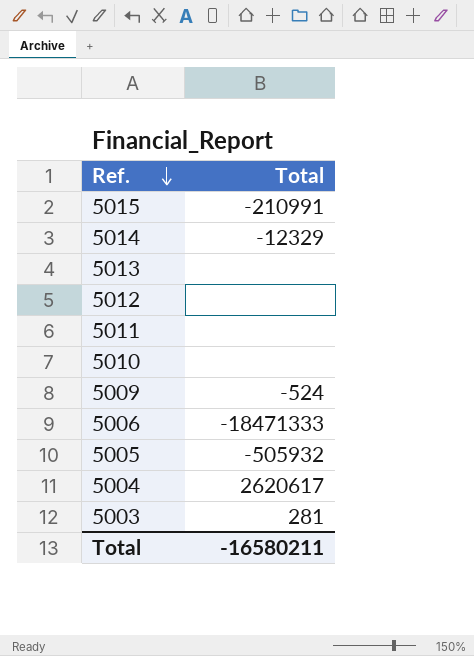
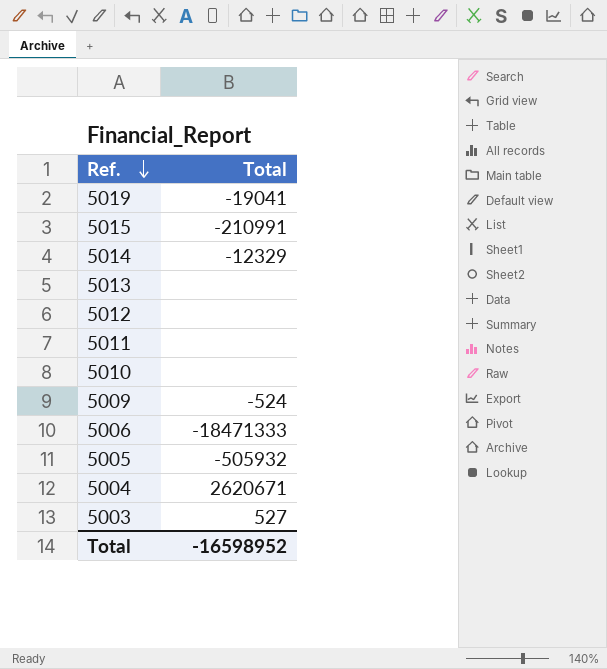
row 5019: none -> -19041
5004 | Total: 2620617 -> 2620671
5003 | Total: 281 -> 527
Total | Total: -16580211 -> -16598952

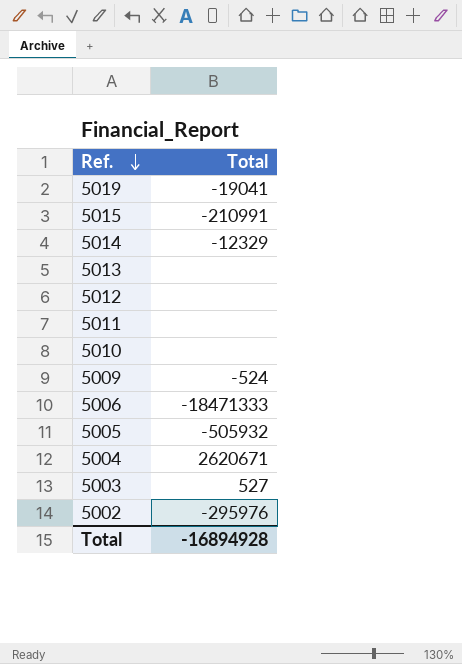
row 5002: none -> -295976
Total | Total: -16598952 -> -16894928

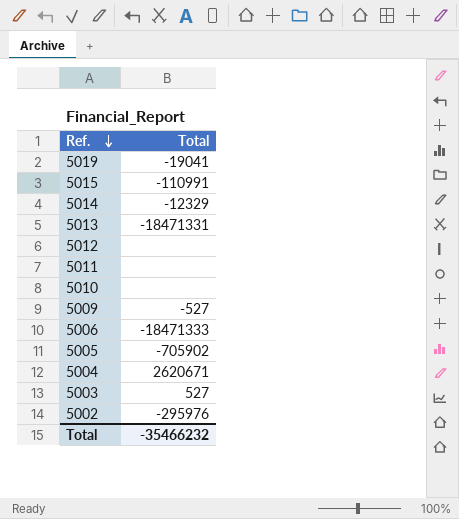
5015 | Total: -210991 -> -110991
5013 | Total: none -> -18471331
5009 | Total: -524 -> -527
5005 | Total: -505932 -> -705902
Total | Total: -16894928 -> -35466232

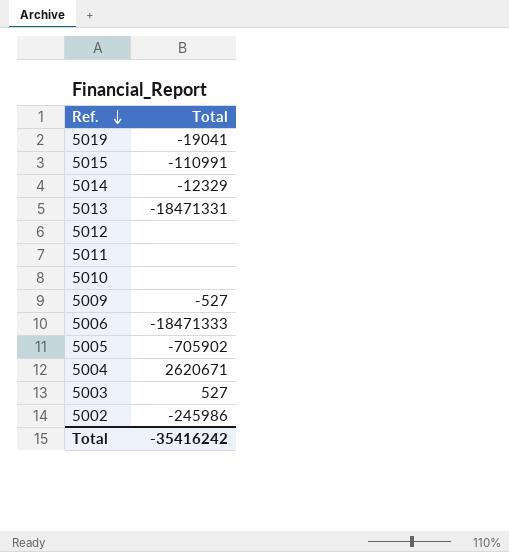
5002 | Total: -295976 -> -245986
Total | Total: -35466232 -> -35416242

